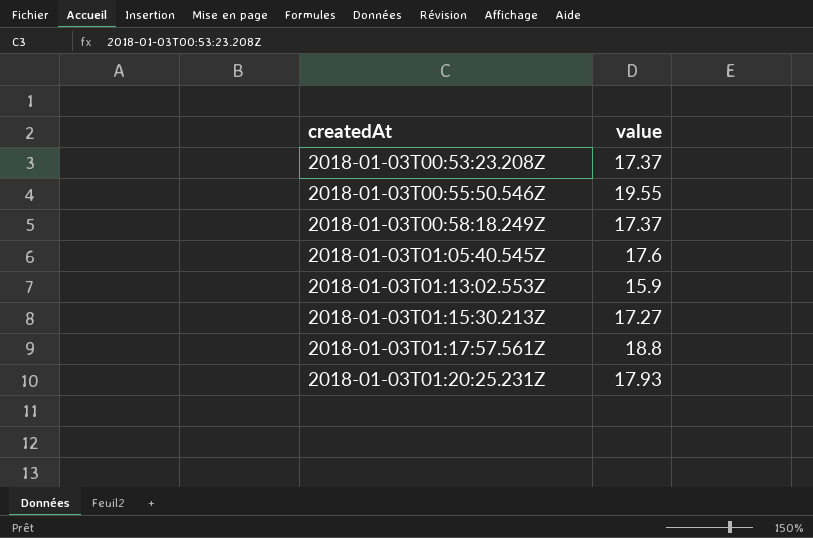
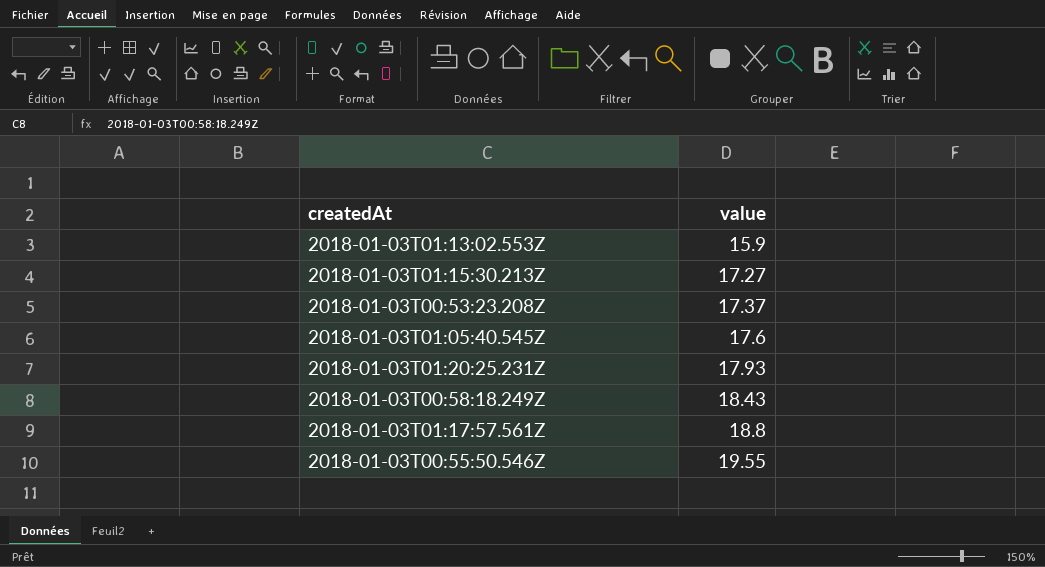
row order: createdAt ascending -> value ascending
2018-01-03T00:58:18.249Z | value: 17.37 -> 18.43

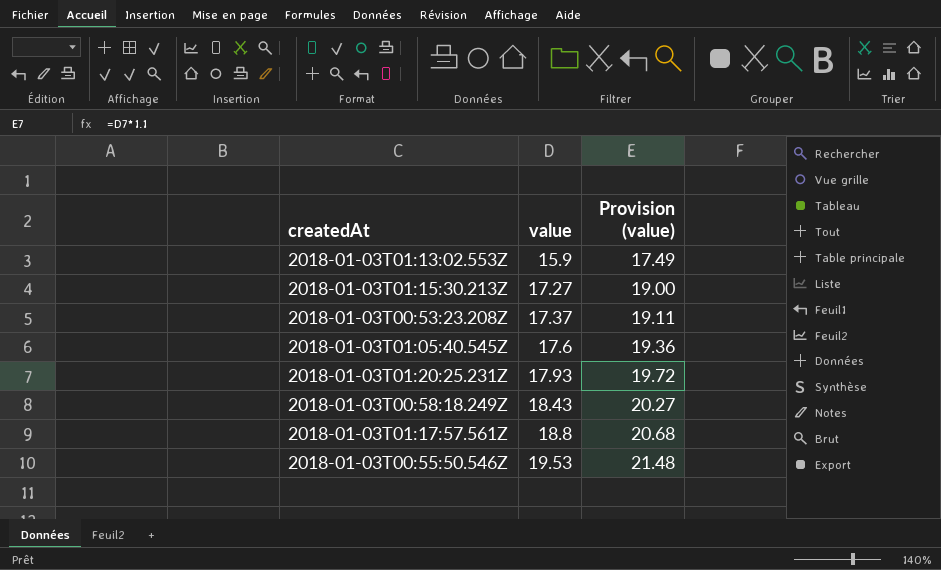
column Provision (value) | formula: none -> [value] * 1.1
2018-01-03T00:55:50.546Z | value: 19.55 -> 19.53

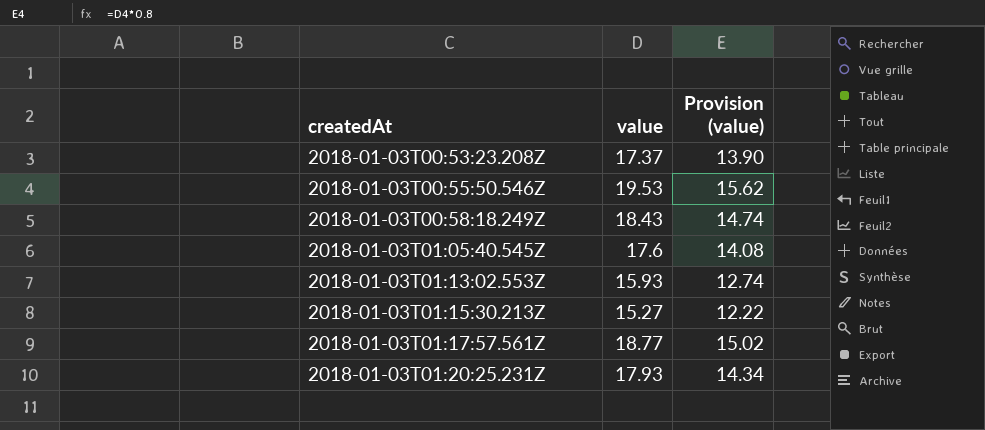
row order: value ascending -> createdAt ascending
column Provision (value) | formula: [value] * 1.1 -> [value] * 0.8
2018-01-03T01:13:02.553Z | value: 15.9 -> 15.93
2018-01-03T01:15:30.213Z | value: 17.27 -> 15.27
2018-01-03T01:17:57.561Z | value: 18.8 -> 18.77

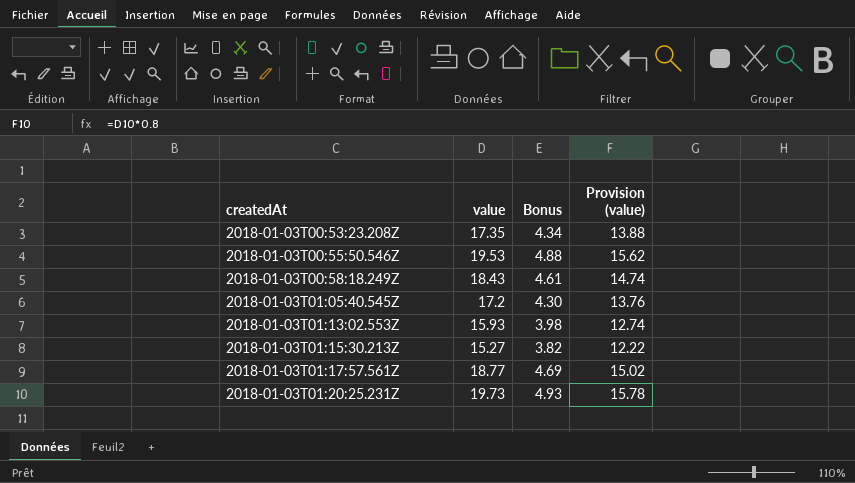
column Bonus | formula: none -> [value] * 0.25
2018-01-03T00:53:23.208Z | value: 17.37 -> 17.35
2018-01-03T00:53:23.208Z | Provision (value): 13.90 -> 13.88
2018-01-03T01:05:40.545Z | value: 17.6 -> 17.2
2018-01-03T01:05:40.545Z | Provision (value): 14.08 -> 13.76
2018-01-03T01:20:25.231Z | value: 17.93 -> 19.73
2018-01-03T01:20:25.231Z | Provision (value): 14.34 -> 15.78

